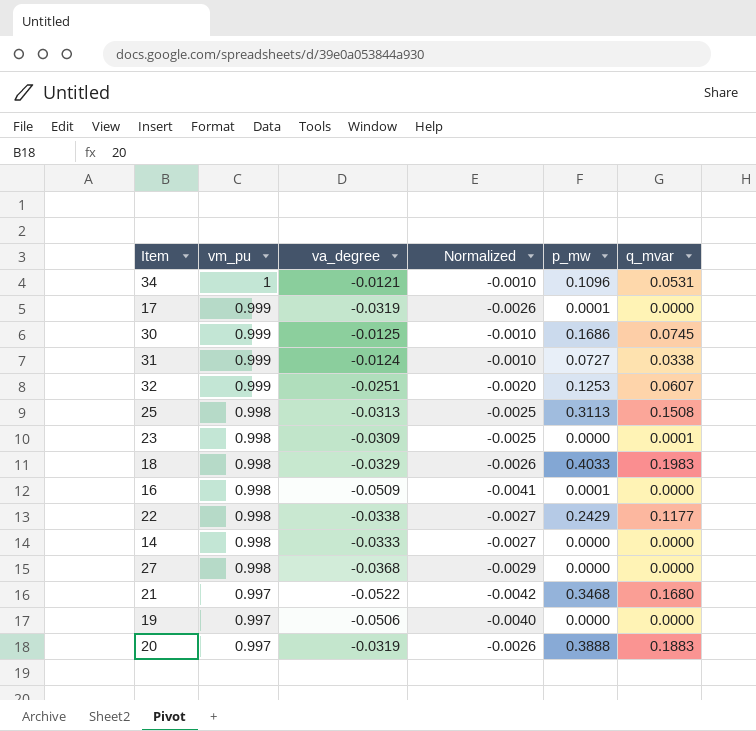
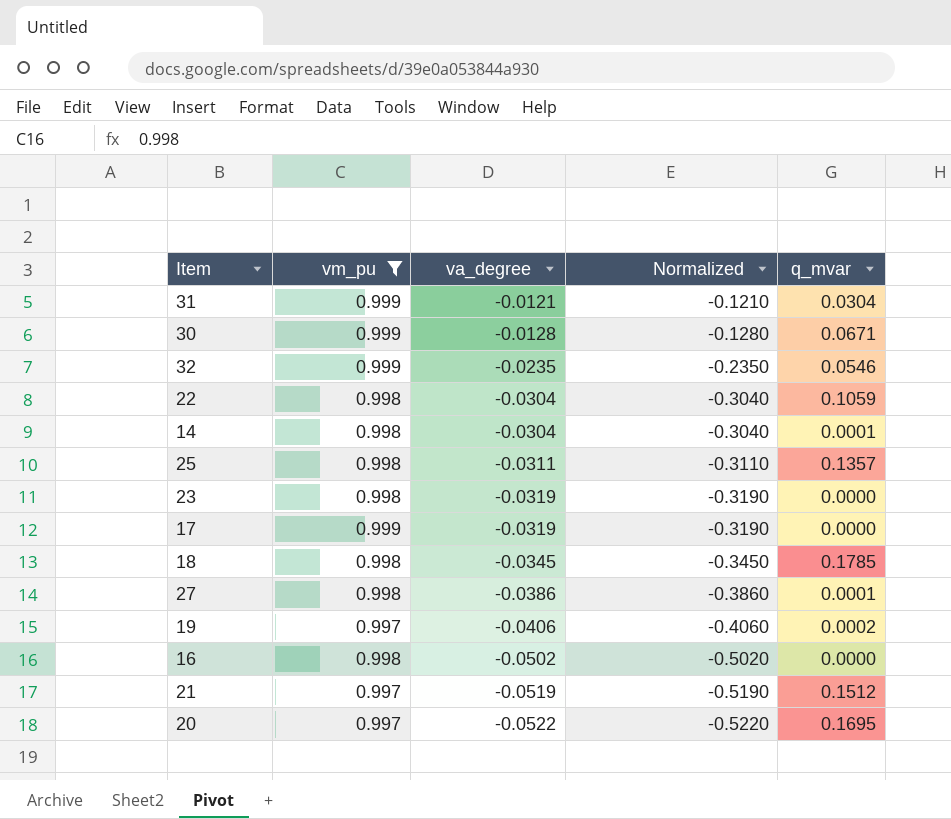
filter: none -> vm_pu != 1
row order: vm_pu descending -> va_degree descending
column p_mw | position: 5 -> none
column Normalized | formula: [va_degree] * 0.08 -> [va_degree] * 10
31 | va_degree: -0.0124 -> -0.0121
31 | q_mvar: 0.0338 -> 0.0304
30 | va_degree: -0.0125 -> -0.0128
30 | q_mvar: 0.0745 -> 0.0671
32 | va_degree: -0.0251 -> -0.0235
32 | q_mvar: 0.0607 -> 0.0546
22 | va_degree: -0.0338 -> -0.0304
22 | q_mvar: 0.1177 -> 0.1059
14 | va_degree: -0.0333 -> -0.0304
14 | q_mvar: 0.0000 -> 0.0001
25 | va_degree: -0.0313 -> -0.0311
25 | q_mvar: 0.1508 -> 0.1357
23 | va_degree: -0.0309 -> -0.0319
23 | q_mvar: 0.0001 -> 0.0000
18 | va_degree: -0.0329 -> -0.0345
18 | q_mvar: 0.1983 -> 0.1785
27 | va_degree: -0.0368 -> -0.0386
27 | q_mvar: 0.0000 -> 0.0001
19 | va_degree: -0.0506 -> -0.0406
19 | q_mvar: 0.0000 -> 0.0002
16 | va_degree: -0.0509 -> -0.0502
21 | va_degree: -0.0522 -> -0.0519
21 | q_mvar: 0.1680 -> 0.1512
20 | va_degree: -0.0319 -> -0.0522
20 | q_mvar: 0.1883 -> 0.1695

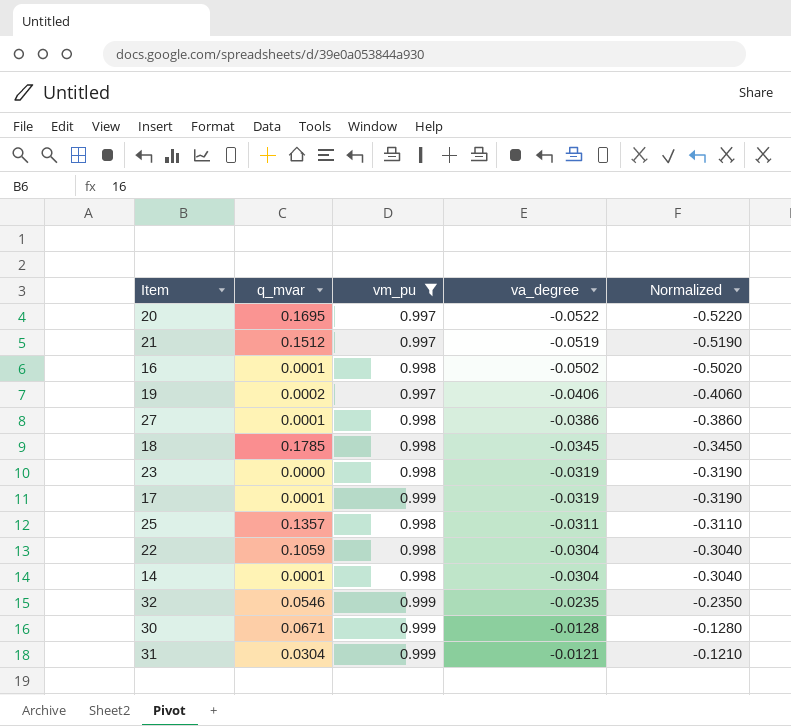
row order: va_degree descending -> va_degree ascending
column q_mvar | position: 5 -> 2
16 | q_mvar: 0.0000 -> 0.0001
17 | q_mvar: 0.0000 -> 0.0001

